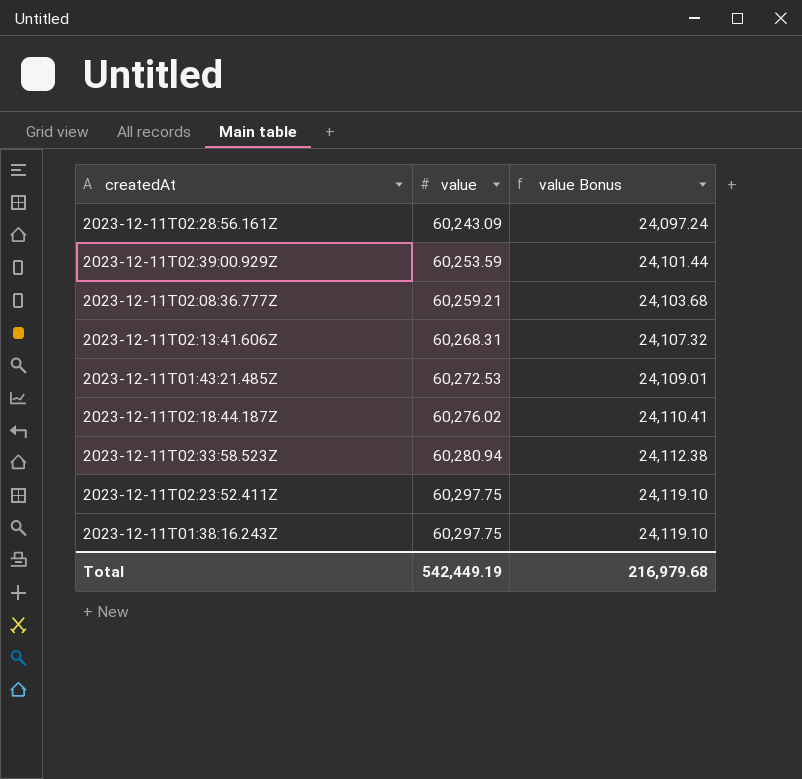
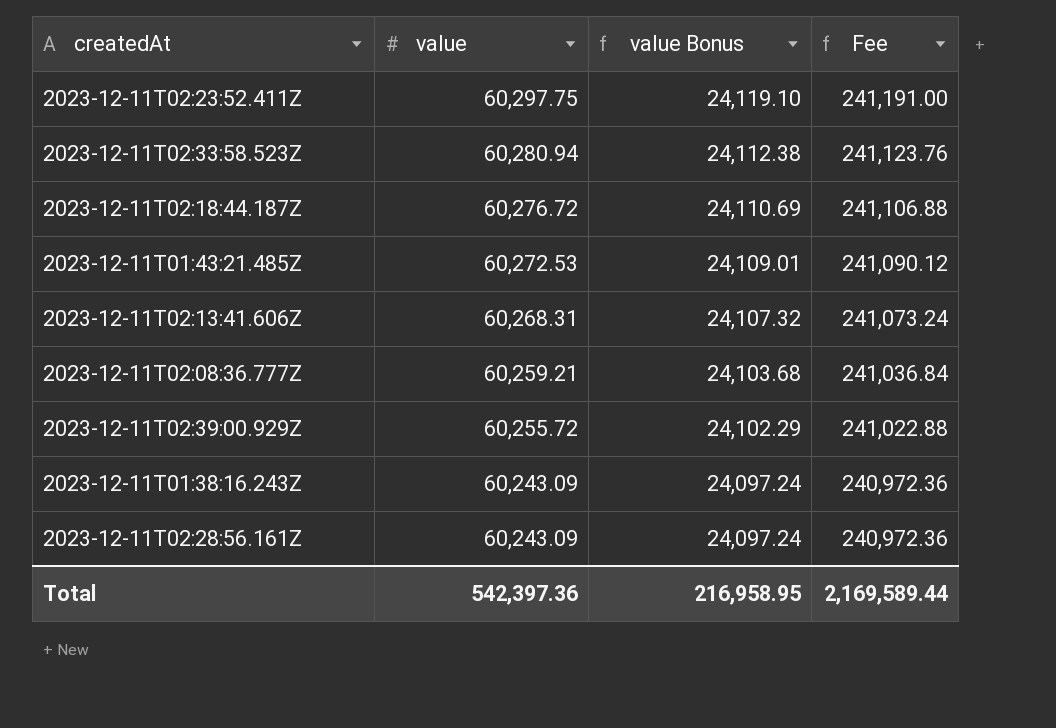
row order: value ascending -> value descending
column Fee | formula: none -> [value] * 4
2023-12-11T02:18:44.187Z | value: 60,276.02 -> 60,276.72
2023-12-11T02:18:44.187Z | value Bonus: 24,110.41 -> 24,110.69
2023-12-11T02:39:00.929Z | value: 60,253.59 -> 60,255.72
2023-12-11T02:39:00.929Z | value Bonus: 24,101.44 -> 24,102.29
2023-12-11T01:38:16.243Z | value: 60,297.75 -> 60,243.09
2023-12-11T01:38:16.243Z | value Bonus: 24,119.10 -> 24,097.24
Total | value: 542,449.19 -> 542,397.36
Total | value Bonus: 216,979.68 -> 216,958.95

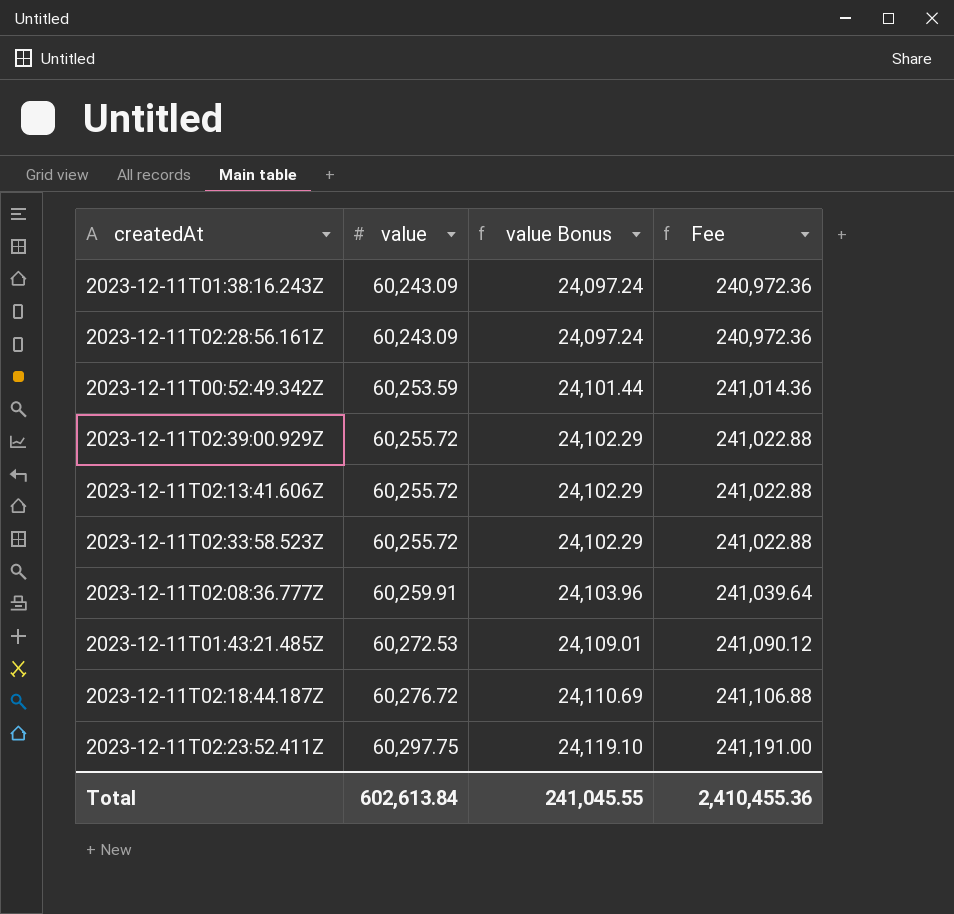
row order: value descending -> value ascending
row 2023-12-11T00:52:49.342Z: none -> 60,253.59 | 24,101.44 | 241,014.36
2023-12-11T02:13:41.606Z | value: 60,268.31 -> 60,255.72
2023-12-11T02:13:41.606Z | value Bonus: 24,107.32 -> 24,102.29
2023-12-11T02:13:41.606Z | Fee: 241,073.24 -> 241,022.88
2023-12-11T02:33:58.523Z | value: 60,280.94 -> 60,255.72
2023-12-11T02:33:58.523Z | value Bonus: 24,112.38 -> 24,102.29
2023-12-11T02:33:58.523Z | Fee: 241,123.76 -> 241,022.88
2023-12-11T02:08:36.777Z | value: 60,259.21 -> 60,259.91
2023-12-11T02:08:36.777Z | value Bonus: 24,103.68 -> 24,103.96
2023-12-11T02:08:36.777Z | Fee: 241,036.84 -> 241,039.64
Total | value: 542,397.36 -> 602,613.84
Total | value Bonus: 216,958.95 -> 241,045.55
Total | Fee: 2,169,589.44 -> 2,410,455.36

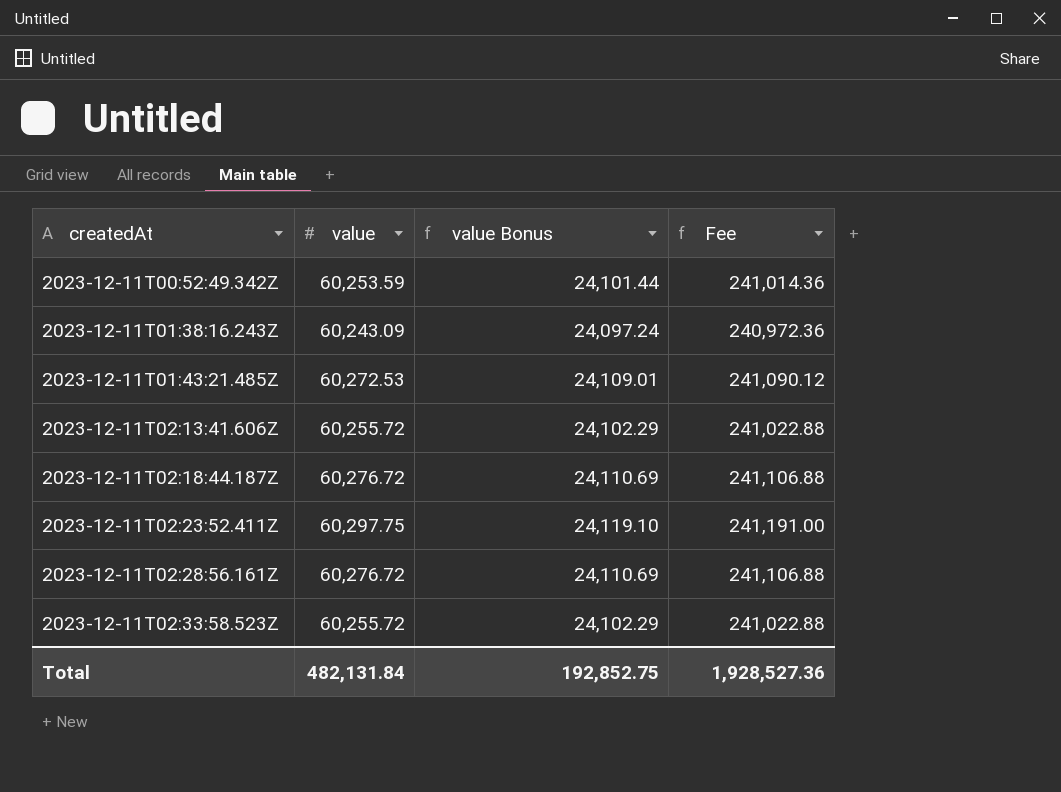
row order: value ascending -> createdAt ascending
row 2023-12-11T02:39:00.929Z: 60,255.72 | 24,102.29 | 241,022.88 -> none
row 2023-12-11T02:08:36.777Z: 60,259.91 | 24,103.96 | 241,039.64 -> none
2023-12-11T02:28:56.161Z | value: 60,243.09 -> 60,276.72
2023-12-11T02:28:56.161Z | value Bonus: 24,097.24 -> 24,110.69
2023-12-11T02:28:56.161Z | Fee: 240,972.36 -> 241,106.88
Total | value: 602,613.84 -> 482,131.84
Total | value Bonus: 241,045.55 -> 192,852.75
Total | Fee: 2,410,455.36 -> 1,928,527.36

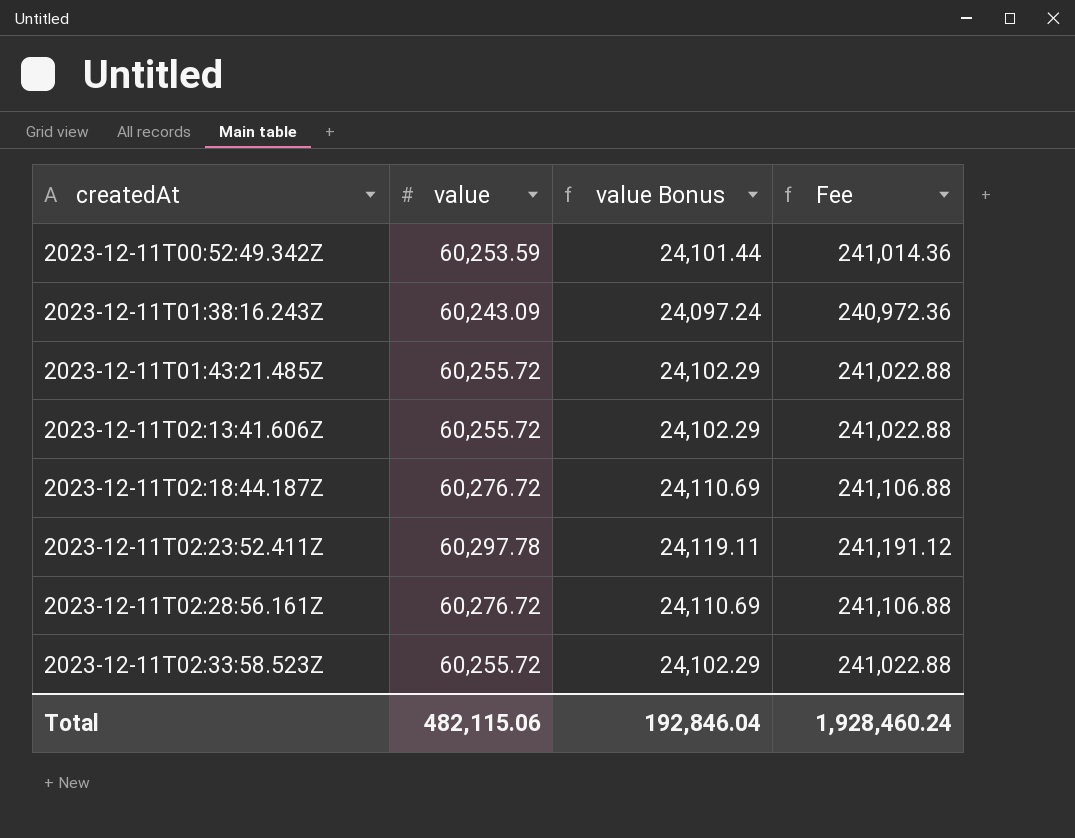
2023-12-11T01:43:21.485Z | value: 60,272.53 -> 60,255.72
2023-12-11T01:43:21.485Z | value Bonus: 24,109.01 -> 24,102.29
2023-12-11T01:43:21.485Z | Fee: 241,090.12 -> 241,022.88
2023-12-11T02:23:52.411Z | value: 60,297.75 -> 60,297.78
2023-12-11T02:23:52.411Z | value Bonus: 24,119.10 -> 24,119.11
2023-12-11T02:23:52.411Z | Fee: 241,191.00 -> 241,191.12
Total | value: 482,131.84 -> 482,115.06
Total | value Bonus: 192,852.75 -> 192,846.04
Total | Fee: 1,928,527.36 -> 1,928,460.24

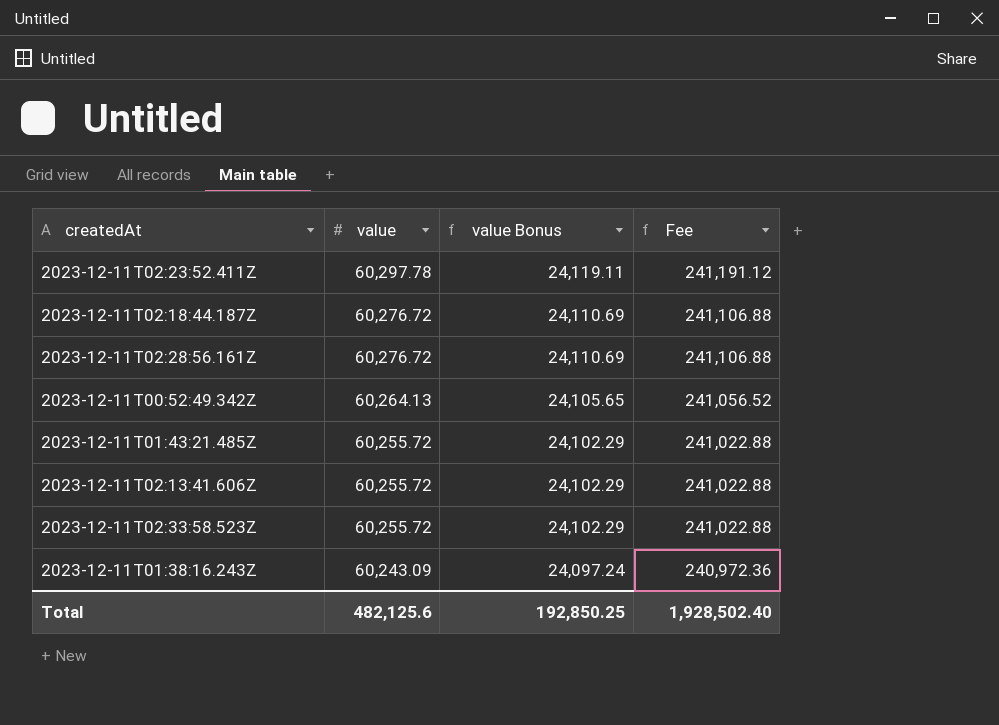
row order: createdAt ascending -> value descending
2023-12-11T00:52:49.342Z | value: 60,253.59 -> 60,264.13
2023-12-11T00:52:49.342Z | value Bonus: 24,101.44 -> 24,105.65
2023-12-11T00:52:49.342Z | Fee: 241,014.36 -> 241,056.52
Total | value: 482,115.06 -> 482,125.6
Total | value Bonus: 192,846.04 -> 192,850.25
Total | Fee: 1,928,460.24 -> 1,928,502.40

